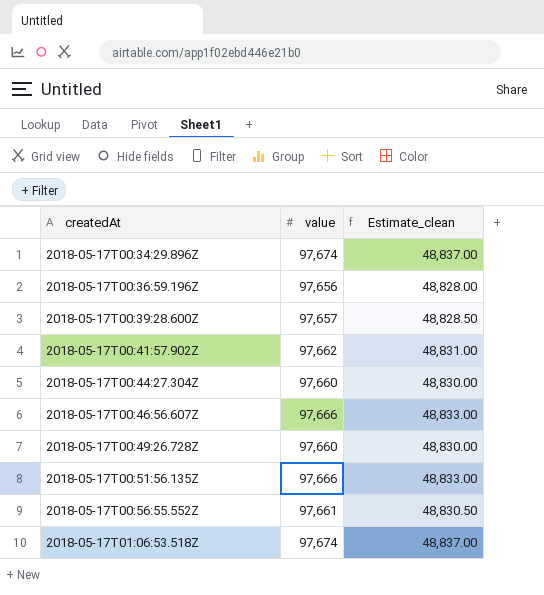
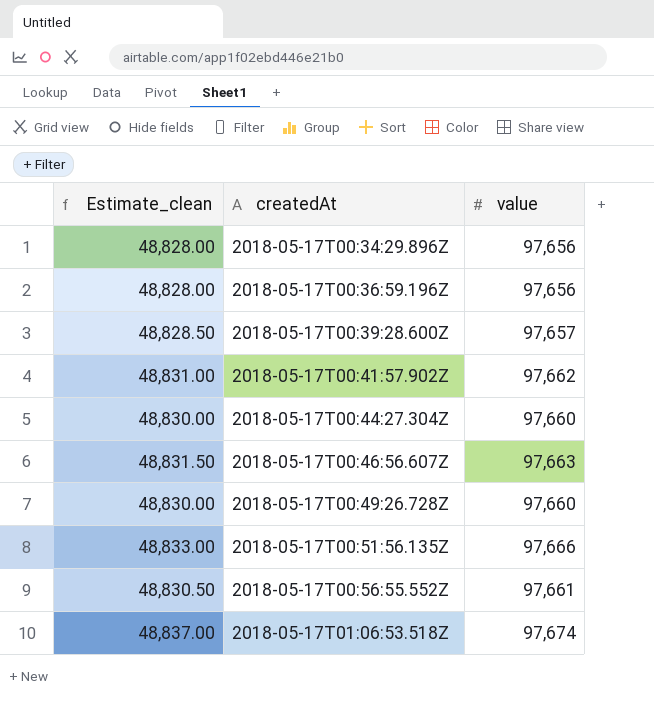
column Estimate_clean | position: 3 -> 1
2018-05-17T00:34:29.896Z | Estimate_clean: 48,837.00 -> 48,828.00
2018-05-17T00:34:29.896Z | value: 97,674 -> 97,656
2018-05-17T00:46:56.607Z | Estimate_clean: 48,833.00 -> 48,831.50
2018-05-17T00:46:56.607Z | value: 97,666 -> 97,663

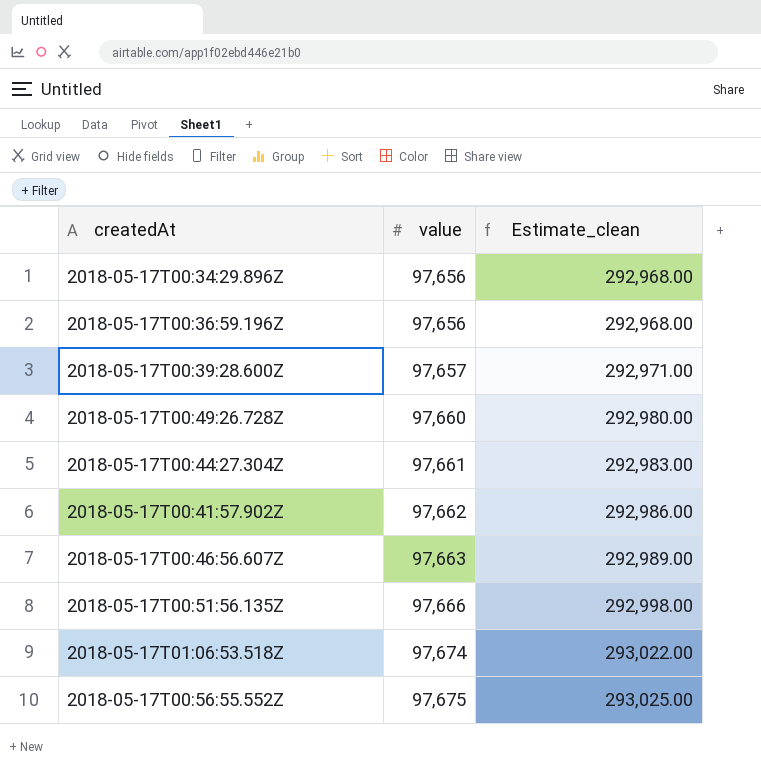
row order: createdAt ascending -> value ascending
column Estimate_clean | formula: [value] * 0.5 -> [value] * 3
column Estimate_clean | position: 1 -> 3
2018-05-17T00:44:27.304Z | value: 97,660 -> 97,661
2018-05-17T00:56:55.552Z | value: 97,661 -> 97,675

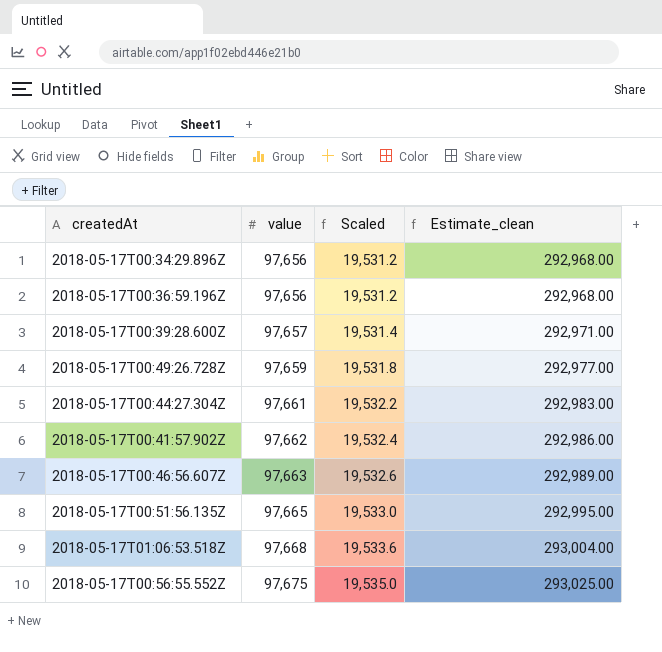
column Scaled | formula: none -> [value] * 0.2
2018-05-17T00:49:26.728Z | value: 97,660 -> 97,659
2018-05-17T00:49:26.728Z | Estimate_clean: 292,980.00 -> 292,977.00
2018-05-17T00:51:56.135Z | value: 97,666 -> 97,665
2018-05-17T00:51:56.135Z | Estimate_clean: 292,998.00 -> 292,995.00
2018-05-17T01:06:53.518Z | value: 97,674 -> 97,668
2018-05-17T01:06:53.518Z | Estimate_clean: 293,022.00 -> 293,004.00

